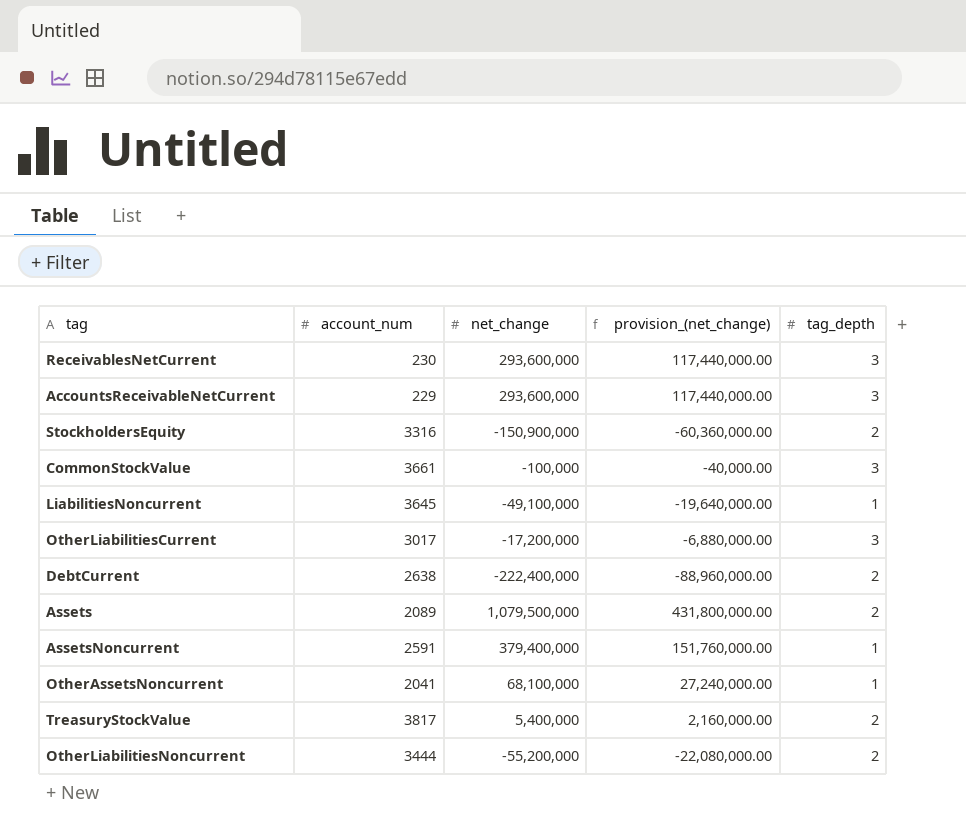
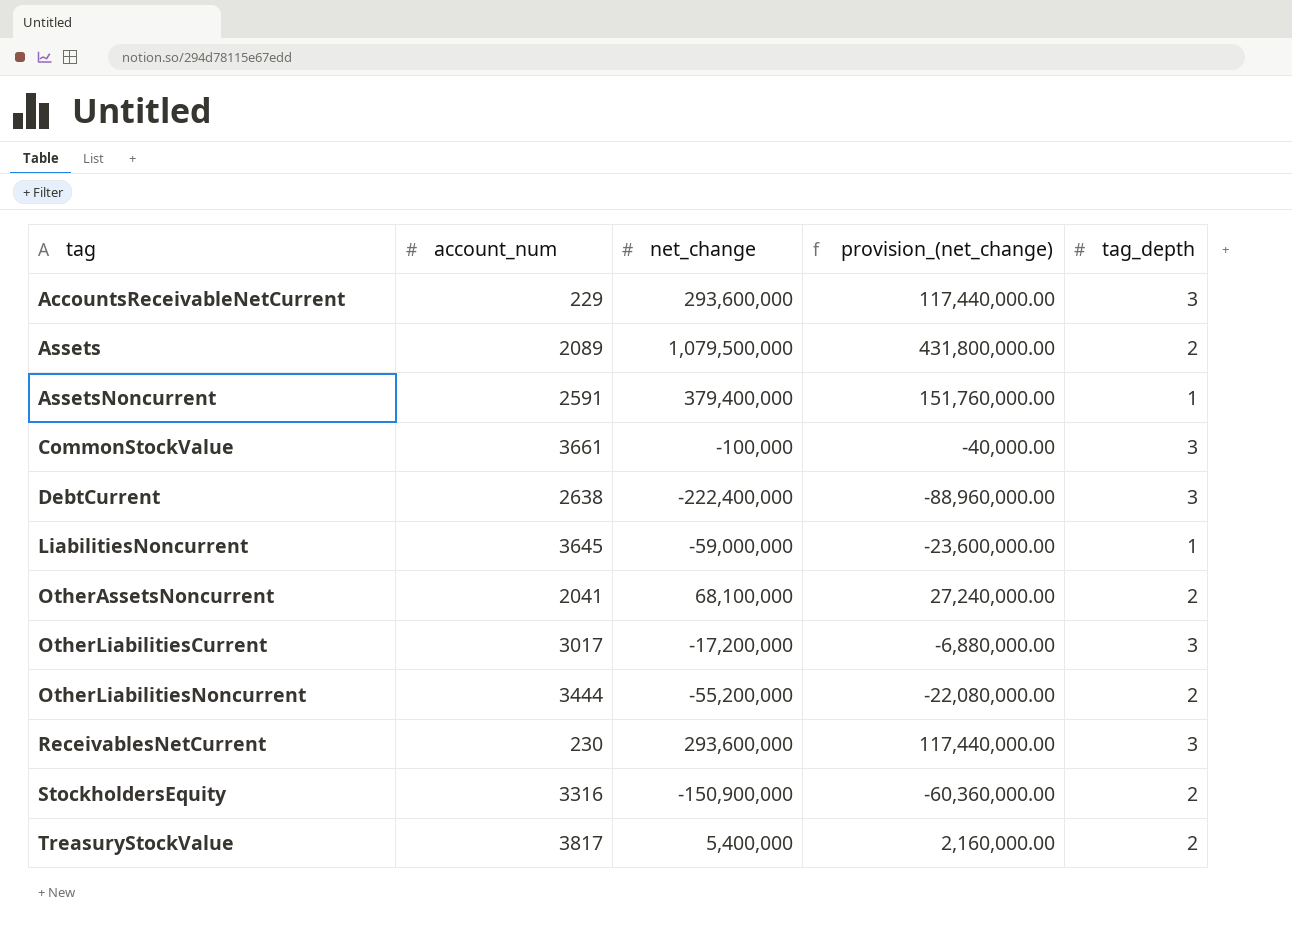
row order: none -> tag ascending
DebtCurrent | tag_depth: 2 -> 3
LiabilitiesNoncurrent | net_change: -49,100,000 -> -59,000,000
LiabilitiesNoncurrent | provision_(net_change): -19,640,000.00 -> -23,600,000.00
OtherAssetsNoncurrent | tag_depth: 1 -> 2

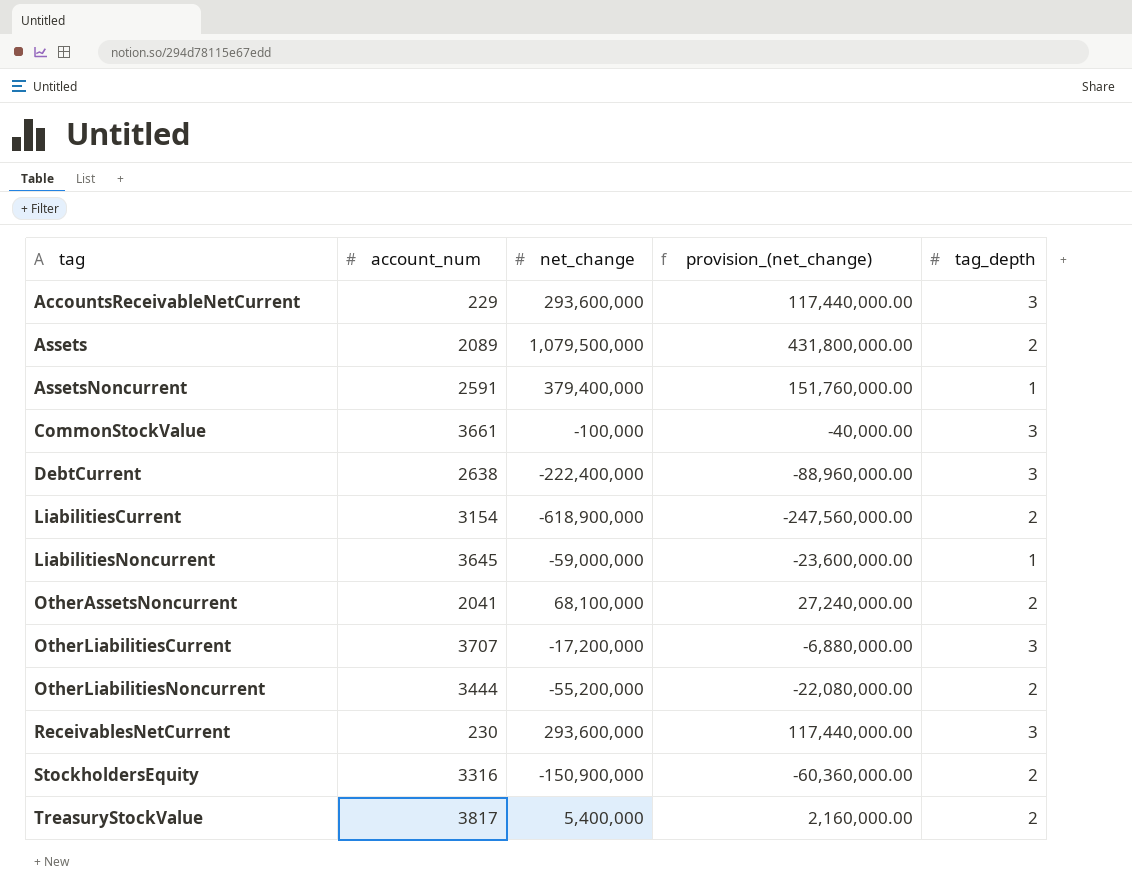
row LiabilitiesCurrent: none -> 3154 | -618,900,000 | -247,560,000.00 | 2
OtherLiabilitiesCurrent | account_num: 3017 -> 3707

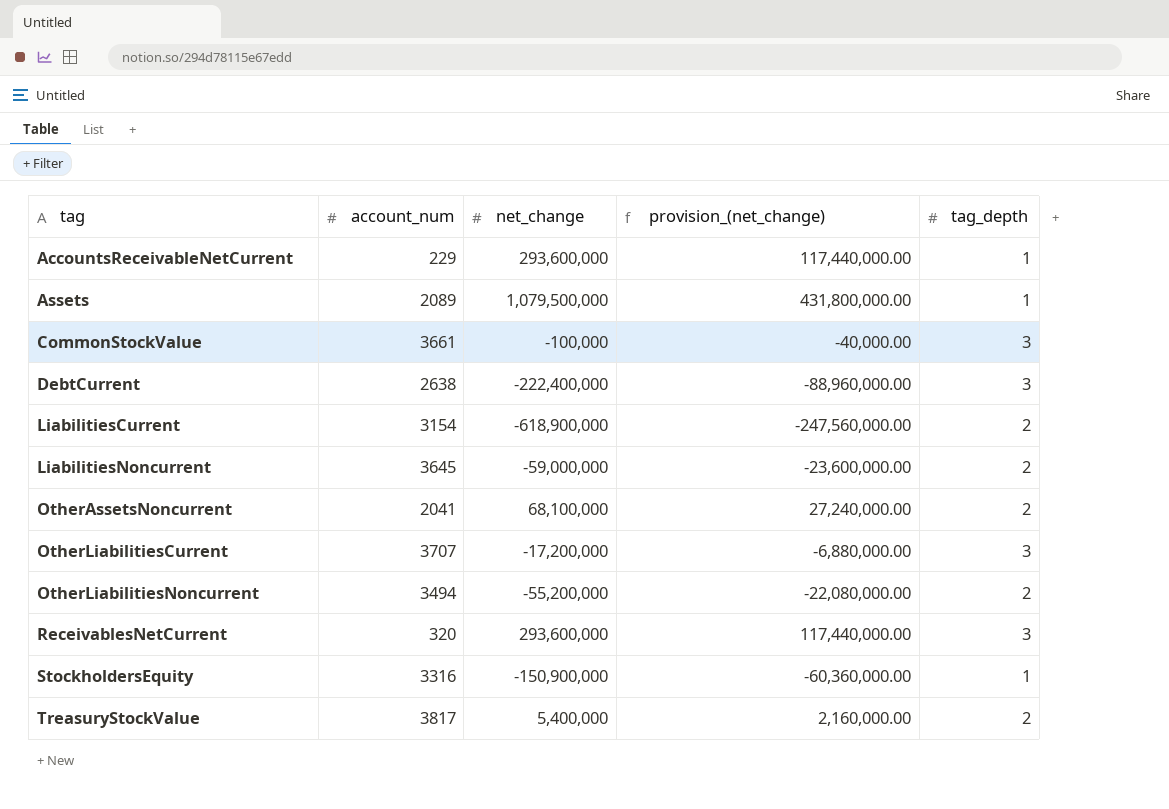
row AssetsNoncurrent: 2591 | 379,400,000 | 151,760,000.00 | 1 -> none
AccountsReceivableNetCurrent | tag_depth: 3 -> 1
Assets | tag_depth: 2 -> 1
LiabilitiesNoncurrent | tag_depth: 1 -> 2
OtherLiabilitiesNoncurrent | account_num: 3444 -> 3494
ReceivablesNetCurrent | account_num: 230 -> 320
StockholdersEquity | tag_depth: 2 -> 1

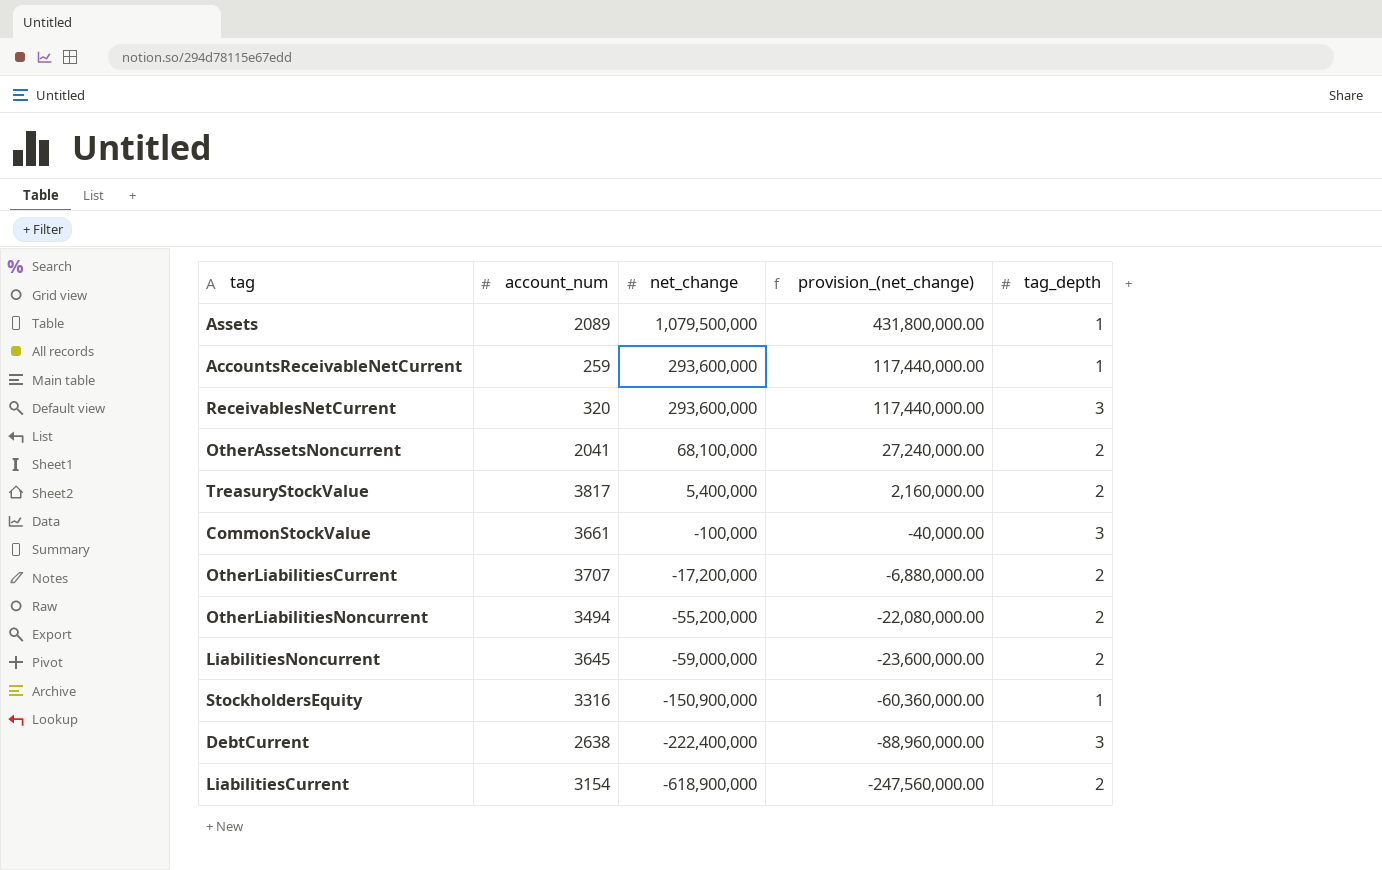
row order: tag ascending -> net_change descending
AccountsReceivableNetCurrent | account_num: 229 -> 259
OtherLiabilitiesCurrent | tag_depth: 3 -> 2

